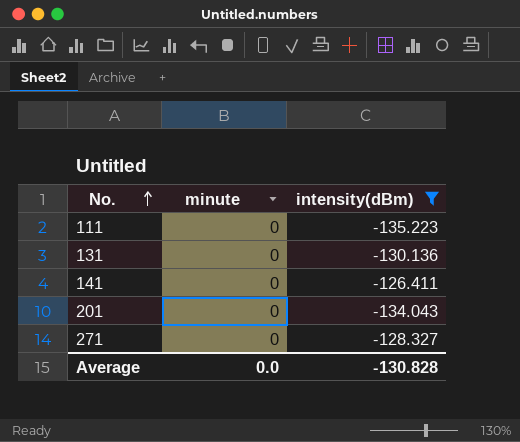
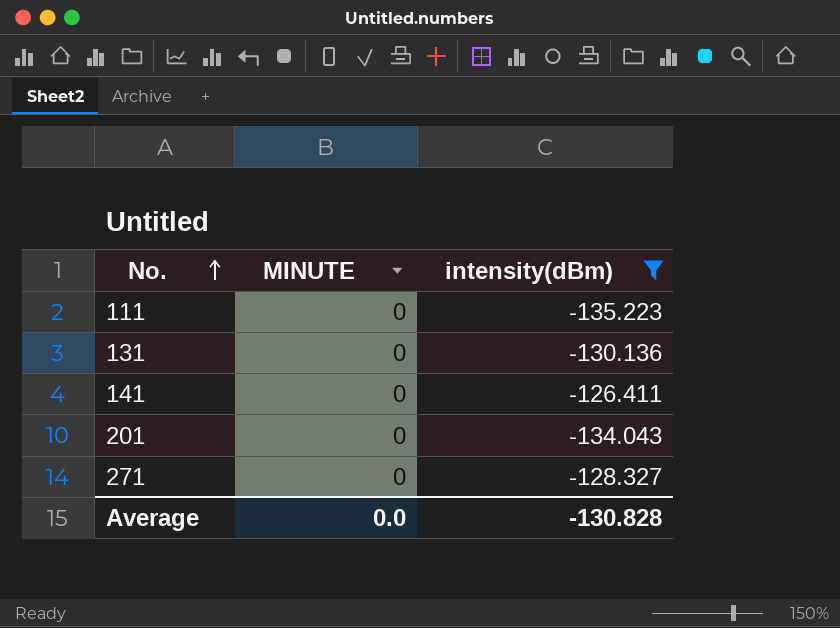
column name: minute -> MINUTE

